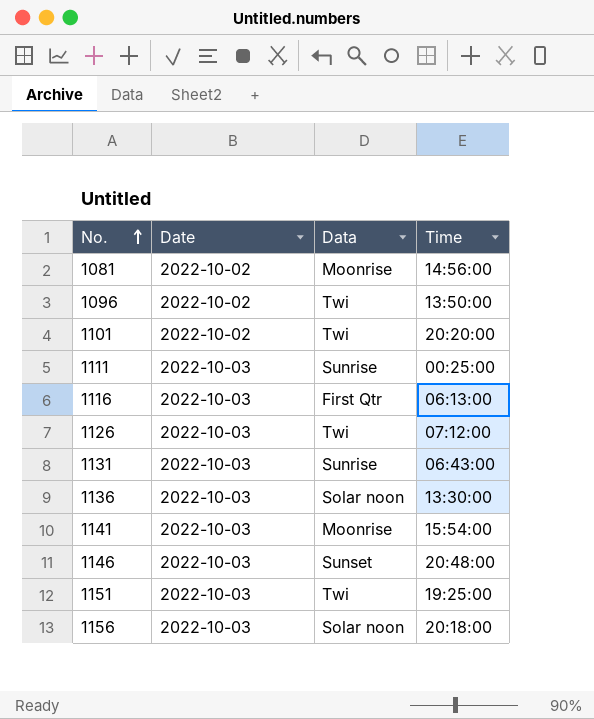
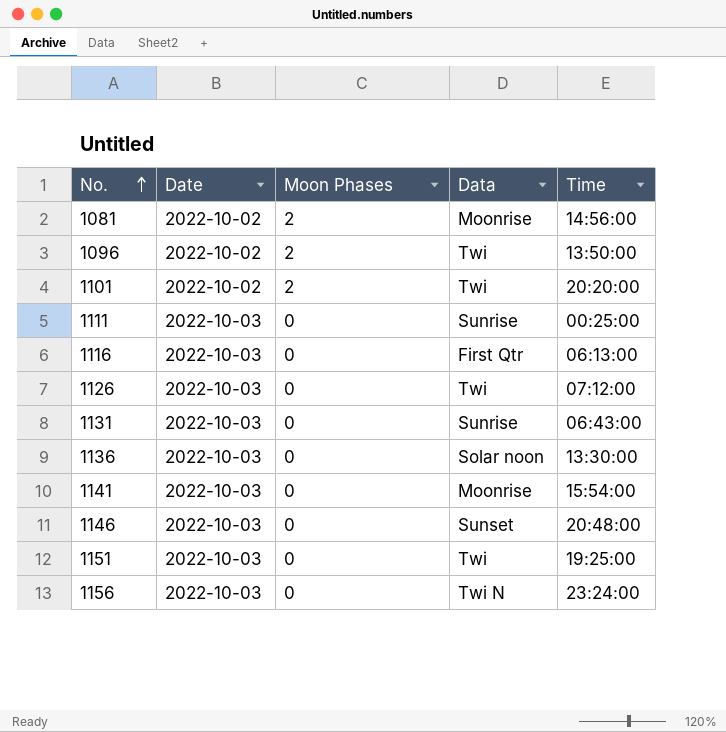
column Moon Phases | position: none -> 3
1156 | Data: Solar noon -> Twi N
1156 | Time: 20:18:00 -> 23:24:00

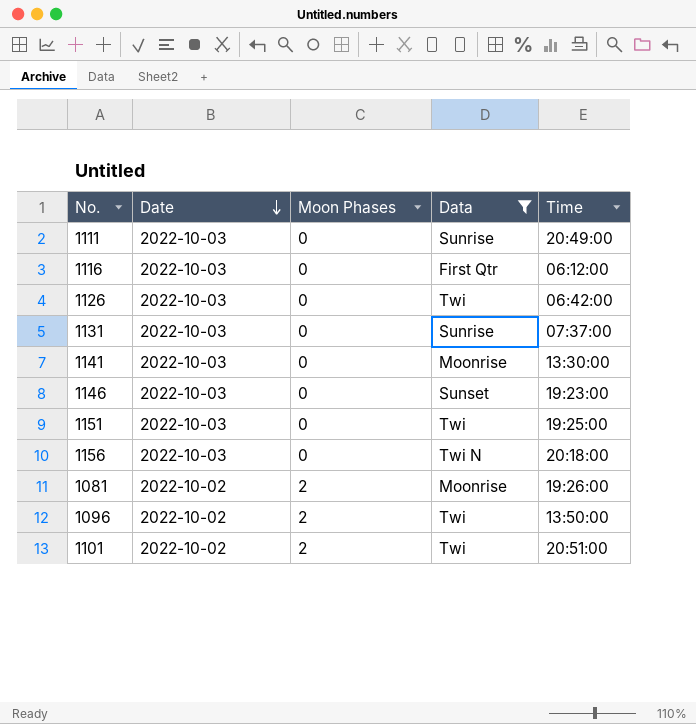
filter: none -> Data != Solar noon
row order: No. ascending -> Date descending
1111 | Time: 00:25:00 -> 20:49:00
1116 | Time: 06:13:00 -> 06:12:00
1126 | Time: 07:12:00 -> 06:42:00
1131 | Time: 06:43:00 -> 07:37:00
1141 | Time: 15:54:00 -> 13:30:00
1146 | Time: 20:48:00 -> 19:23:00
1156 | Time: 23:24:00 -> 20:18:00
1081 | Time: 14:56:00 -> 19:26:00
1101 | Time: 20:20:00 -> 20:51:00

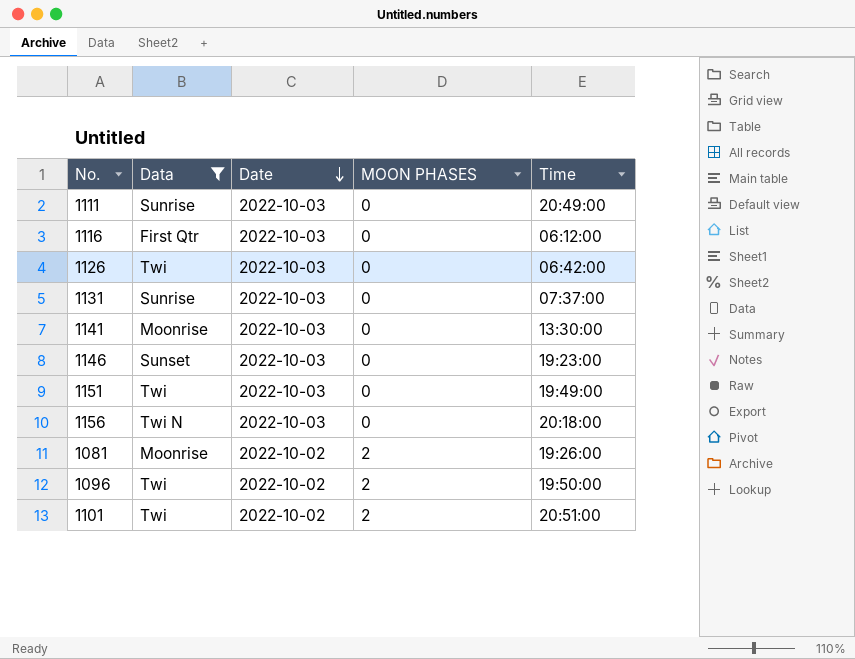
column Data | position: 4 -> 2
column name: Moon Phases -> MOON PHASES
1151 | Time: 19:25:00 -> 19:49:00
1096 | Time: 13:50:00 -> 19:50:00

